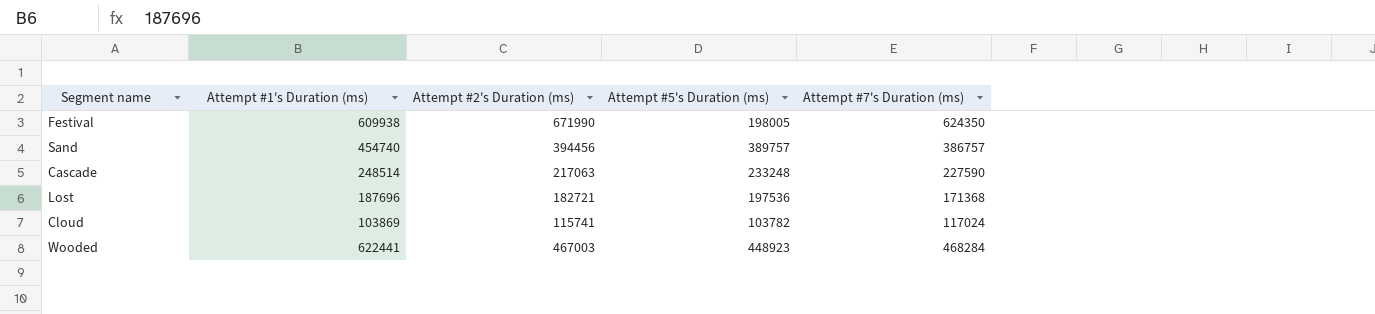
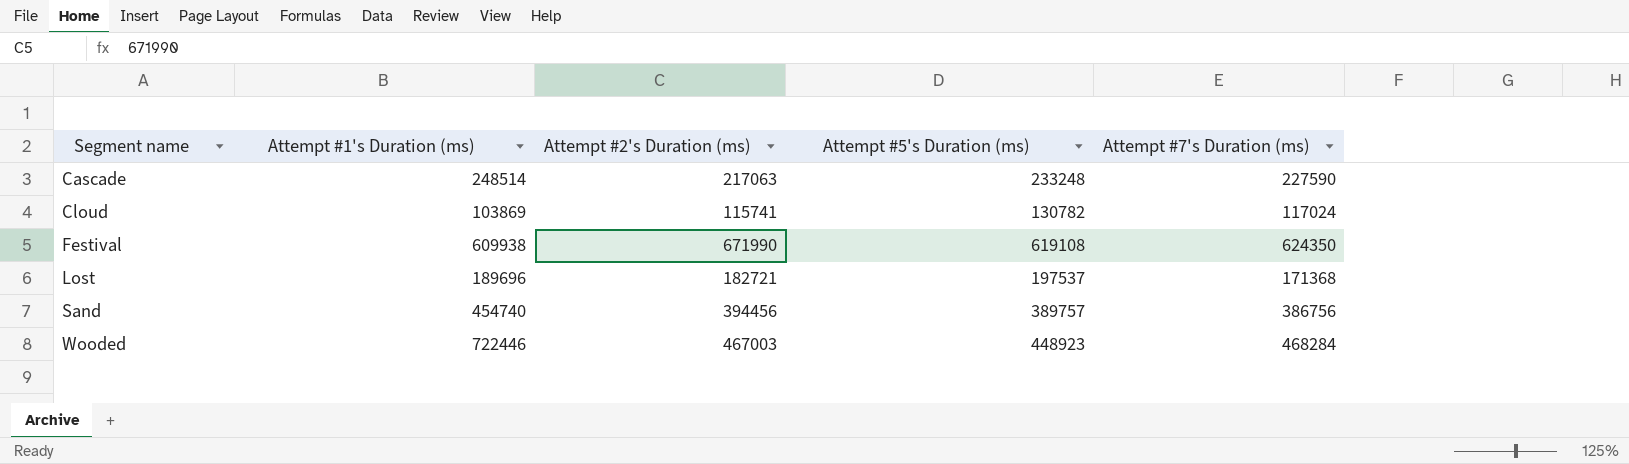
row order: none -> Segment name ascending
Cloud | Attempt #5's Duration (ms): 103782 -> 130782
Festival | Attempt #5's Duration (ms): 198005 -> 619108
Lost | Attempt #1's Duration (ms): 187696 -> 189696
Lost | Attempt #5's Duration (ms): 197536 -> 197537
Sand | Attempt #7's Duration (ms): 386757 -> 386756
Wooded | Attempt #1's Duration (ms): 622441 -> 722446

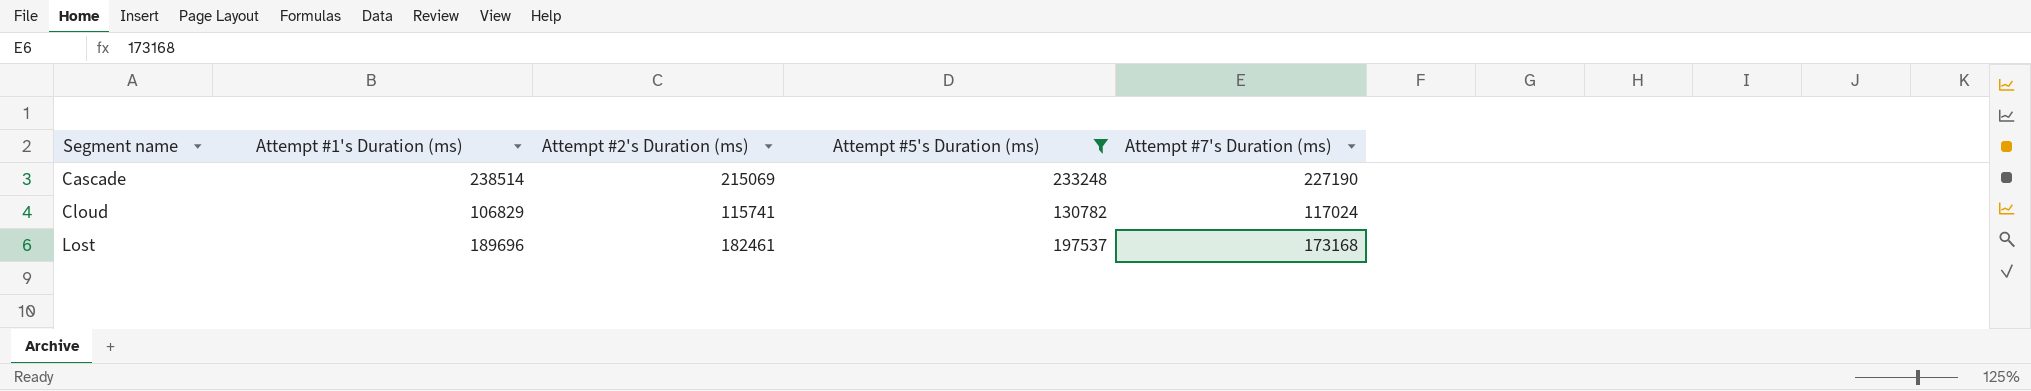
filter: none -> Attempt #5's Duration (ms) <= 233248
Cascade | Attempt #1's Duration (ms): 248514 -> 238514
Cascade | Attempt #2's Duration (ms): 217063 -> 215069
Cascade | Attempt #7's Duration (ms): 227590 -> 227190
Cloud | Attempt #1's Duration (ms): 103869 -> 106829
Lost | Attempt #2's Duration (ms): 182721 -> 182461
Lost | Attempt #7's Duration (ms): 171368 -> 173168

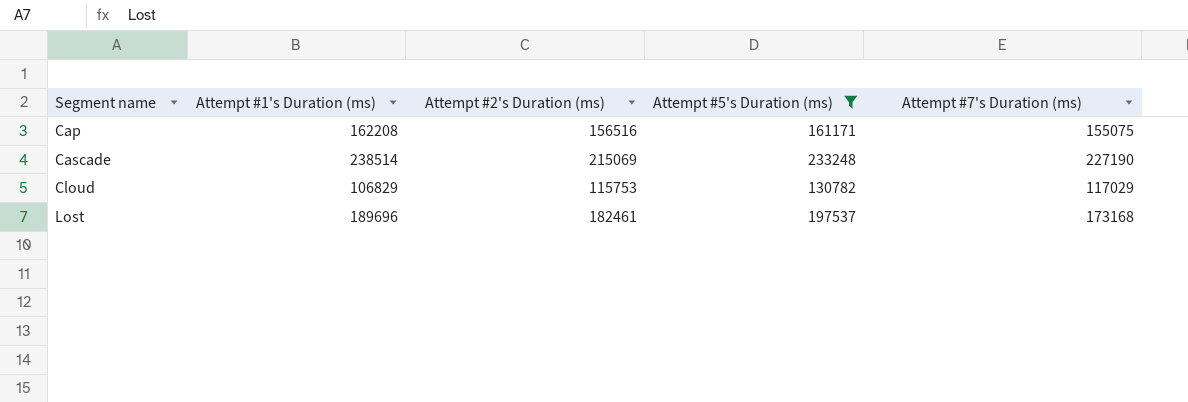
row Cap: none -> 162208 | 156516 | 161171 | 155075
Cloud | Attempt #2's Duration (ms): 115741 -> 115753
Cloud | Attempt #7's Duration (ms): 117024 -> 117029

